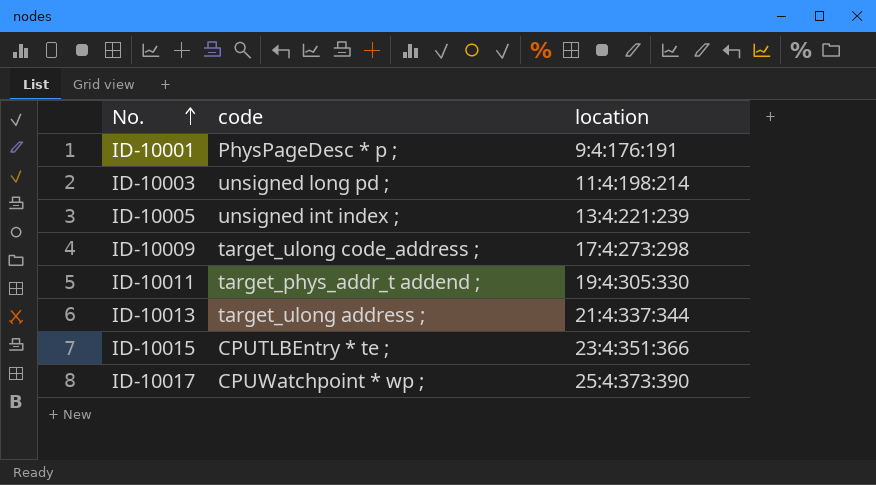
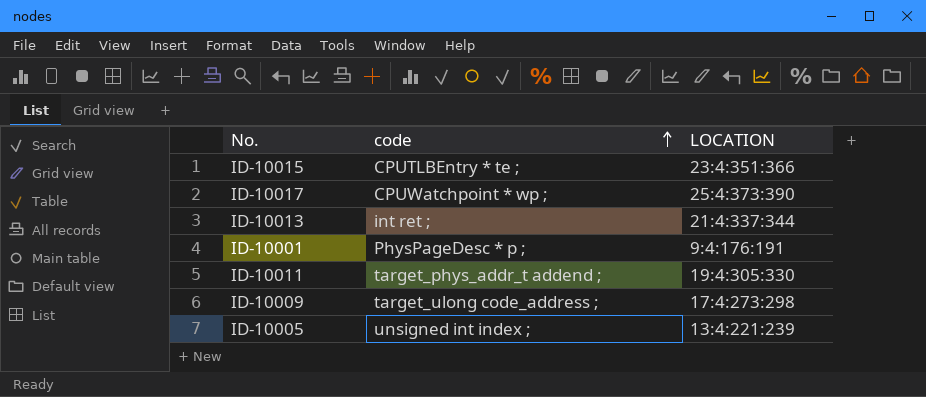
row order: No. ascending -> code ascending
column name: location -> LOCATION
row ID-10003: unsigned long pd ; | 11:4:198:214 -> none
ID-10013 | code: target_ulong address ; -> int ret ;

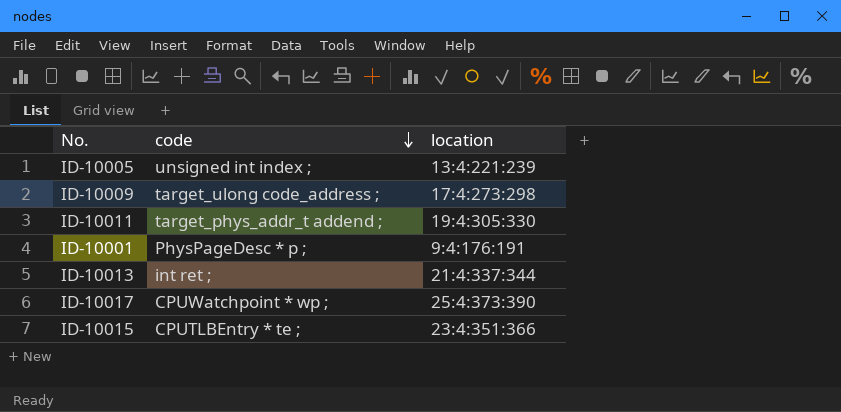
row order: code ascending -> code descending
column name: LOCATION -> location

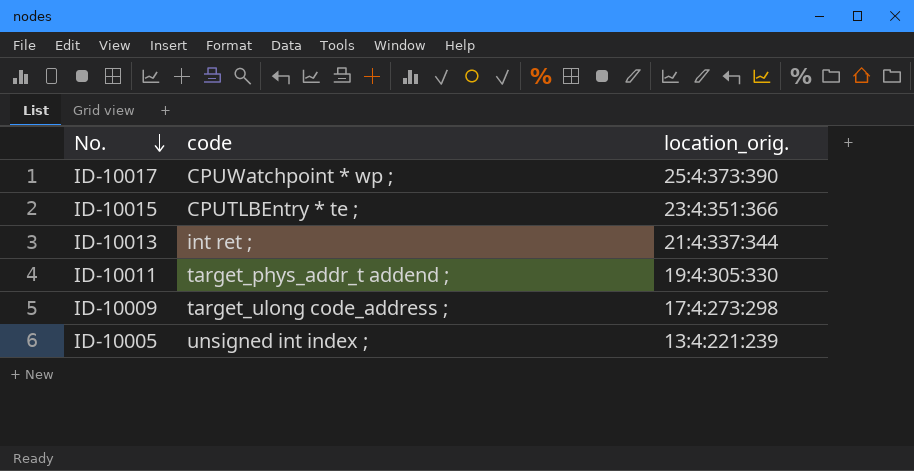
row order: code descending -> No. descending
column name: location -> location_orig.
row ID-10001: PhysPageDesc * p ; | 9:4:176:191 -> none

